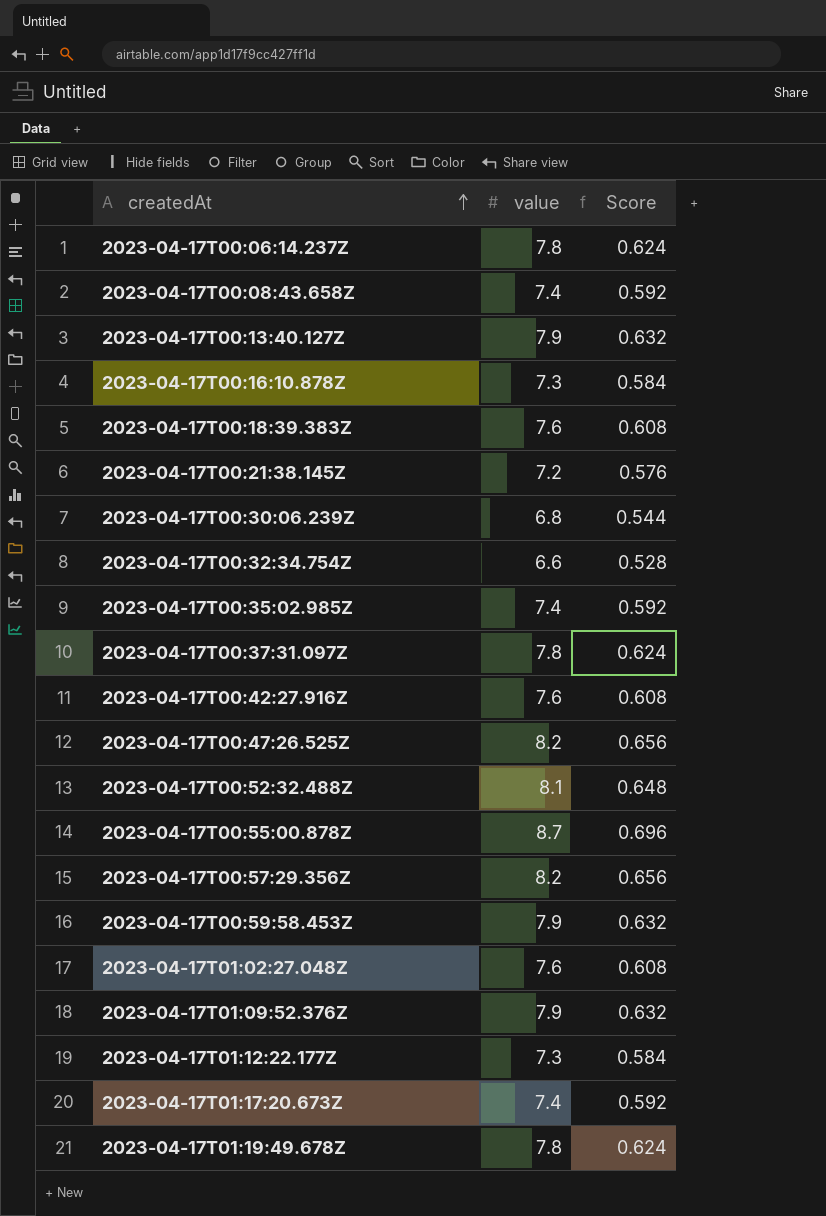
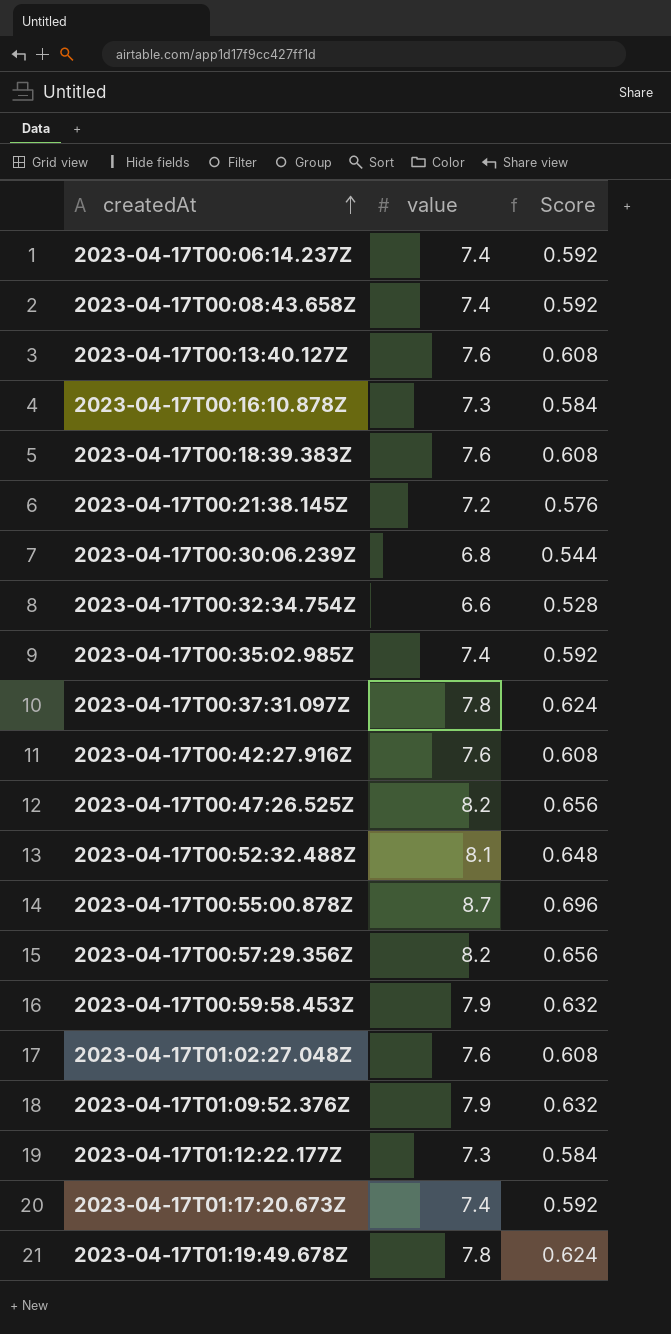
2023-04-17T00:06:14.237Z | value: 7.8 -> 7.4
2023-04-17T00:06:14.237Z | Score: 0.624 -> 0.592
2023-04-17T00:13:40.127Z | value: 7.9 -> 7.6
2023-04-17T00:13:40.127Z | Score: 0.632 -> 0.608

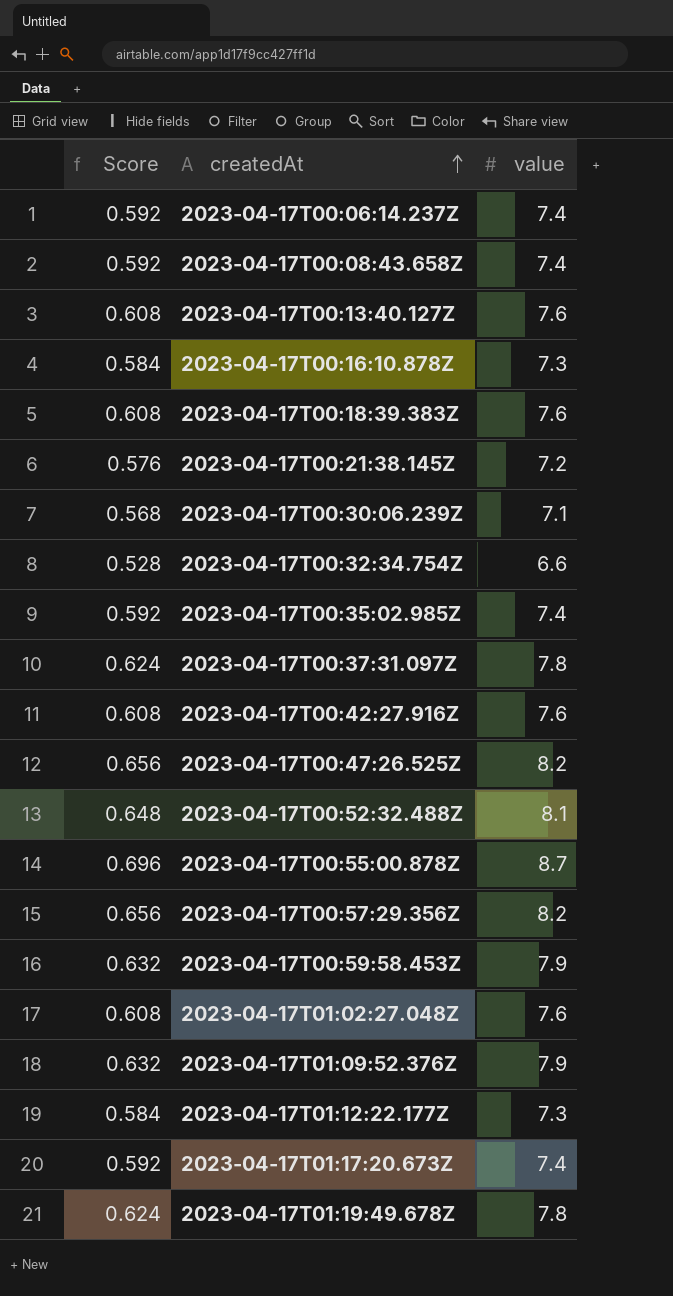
column Score | position: 3 -> 1
2023-04-17T00:30:06.239Z | Score: 0.544 -> 0.568
2023-04-17T00:30:06.239Z | value: 6.8 -> 7.1

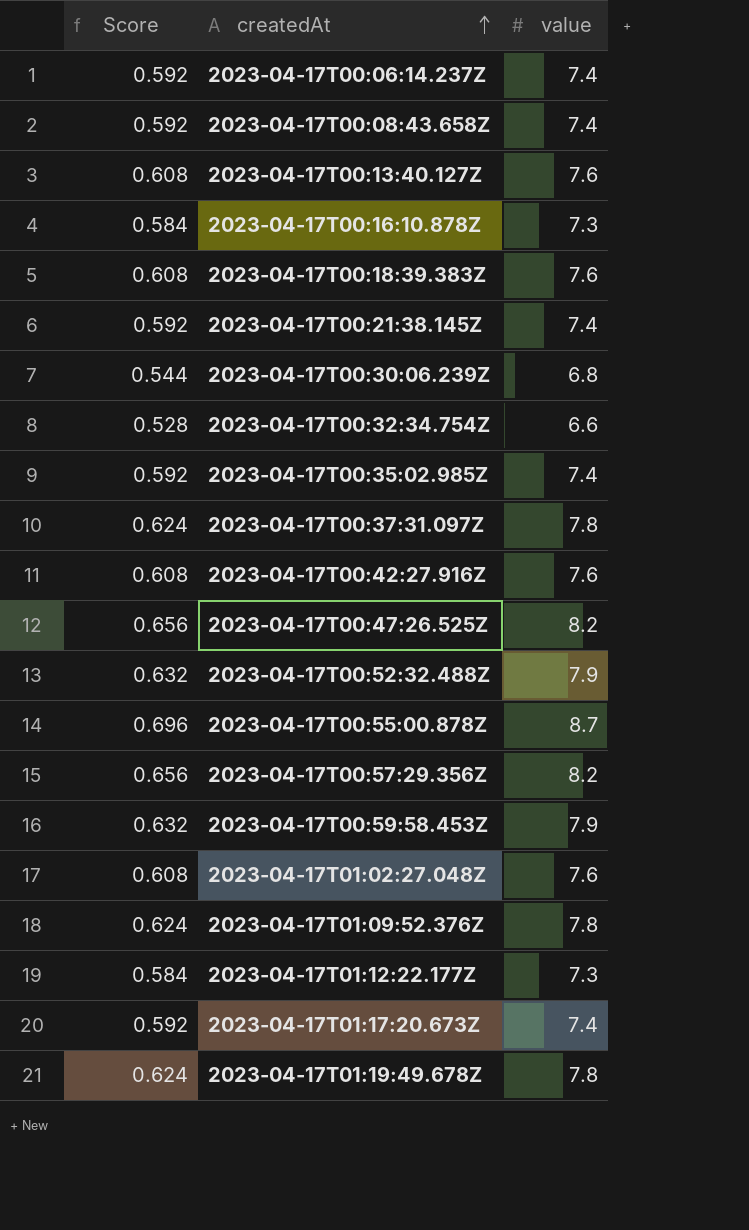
2023-04-17T00:21:38.145Z | Score: 0.576 -> 0.592
2023-04-17T00:21:38.145Z | value: 7.2 -> 7.4
2023-04-17T00:30:06.239Z | Score: 0.568 -> 0.544
2023-04-17T00:30:06.239Z | value: 7.1 -> 6.8
2023-04-17T00:52:32.488Z | Score: 0.648 -> 0.632
2023-04-17T00:52:32.488Z | value: 8.1 -> 7.9
2023-04-17T01:09:52.376Z | Score: 0.632 -> 0.624
2023-04-17T01:09:52.376Z | value: 7.9 -> 7.8

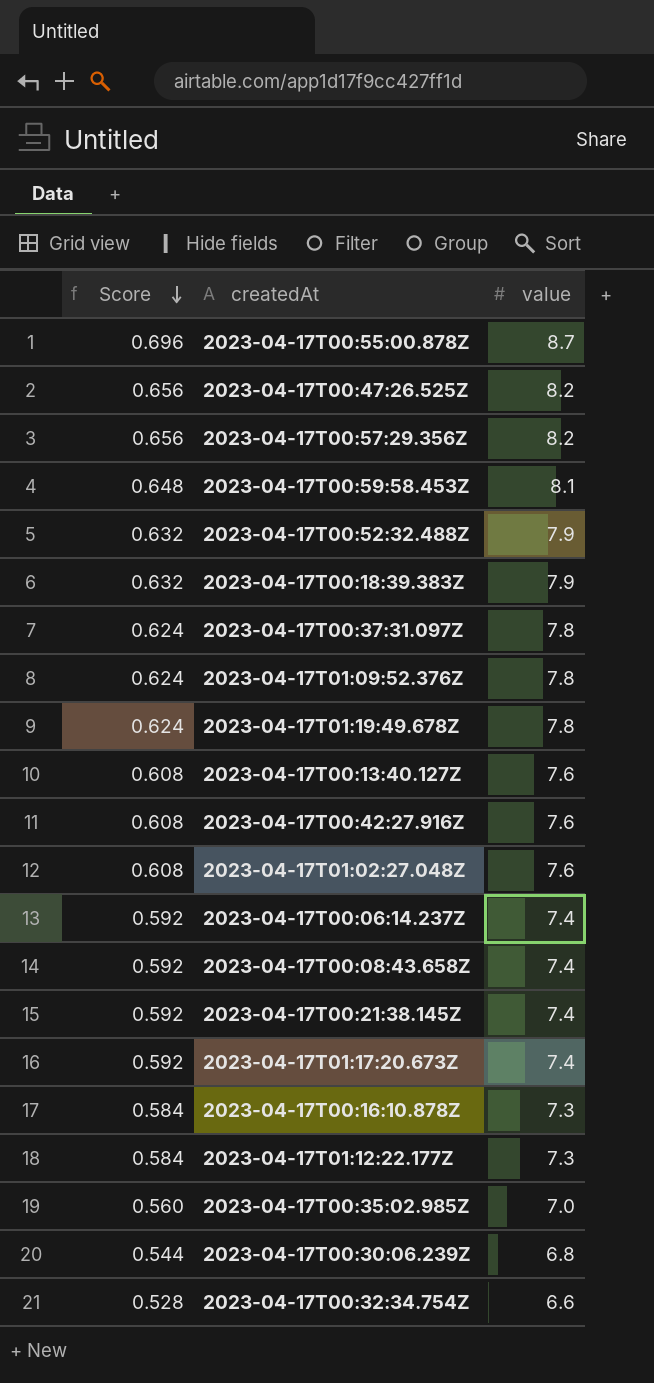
row order: createdAt ascending -> Score descending
2023-04-17T00:59:58.453Z | Score: 0.632 -> 0.648
2023-04-17T00:59:58.453Z | value: 7.9 -> 8.1
2023-04-17T00:18:39.383Z | Score: 0.608 -> 0.632
2023-04-17T00:18:39.383Z | value: 7.6 -> 7.9
2023-04-17T00:35:02.985Z | Score: 0.592 -> 0.560
2023-04-17T00:35:02.985Z | value: 7.4 -> 7.0

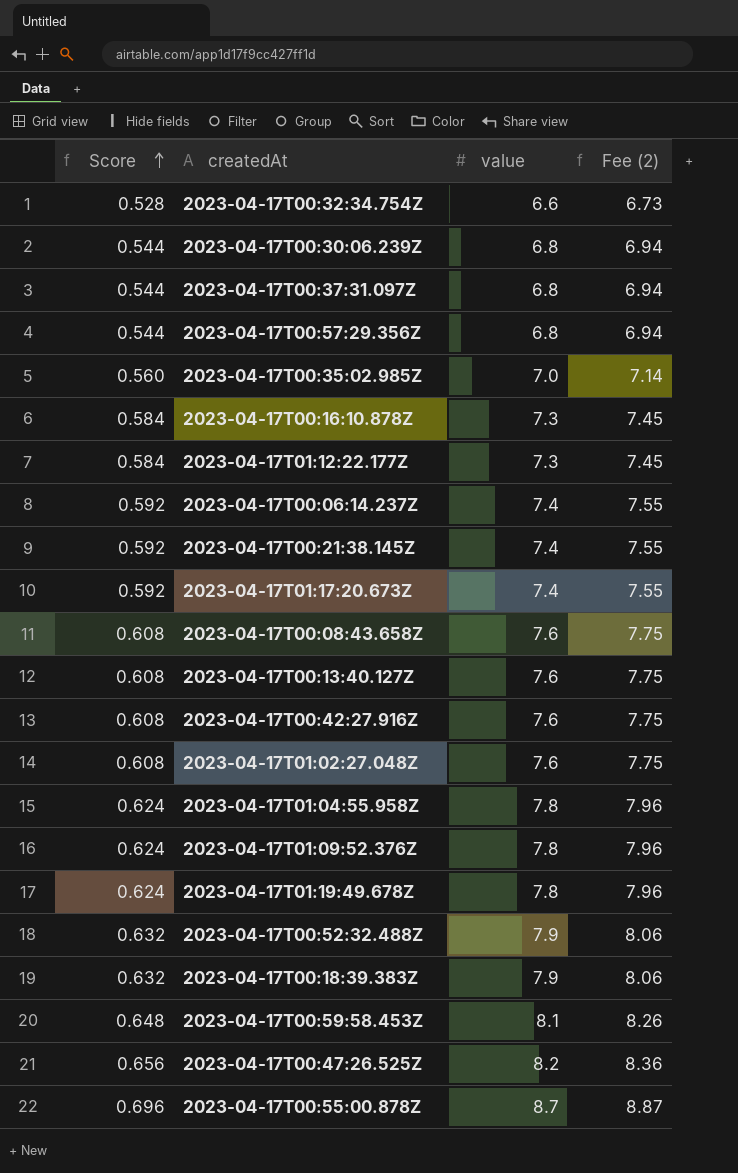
row order: Score descending -> Score ascending
column Fee (2) | formula: none -> [value] * 1.02
2023-04-17T00:37:31.097Z | Score: 0.624 -> 0.544
2023-04-17T00:37:31.097Z | value: 7.8 -> 6.8
2023-04-17T00:57:29.356Z | Score: 0.656 -> 0.544
2023-04-17T00:57:29.356Z | value: 8.2 -> 6.8
2023-04-17T00:08:43.658Z | Score: 0.592 -> 0.608
2023-04-17T00:08:43.658Z | value: 7.4 -> 7.6
row 2023-04-17T01:04:55.958Z: none -> 0.624 | 7.8 | 7.96

